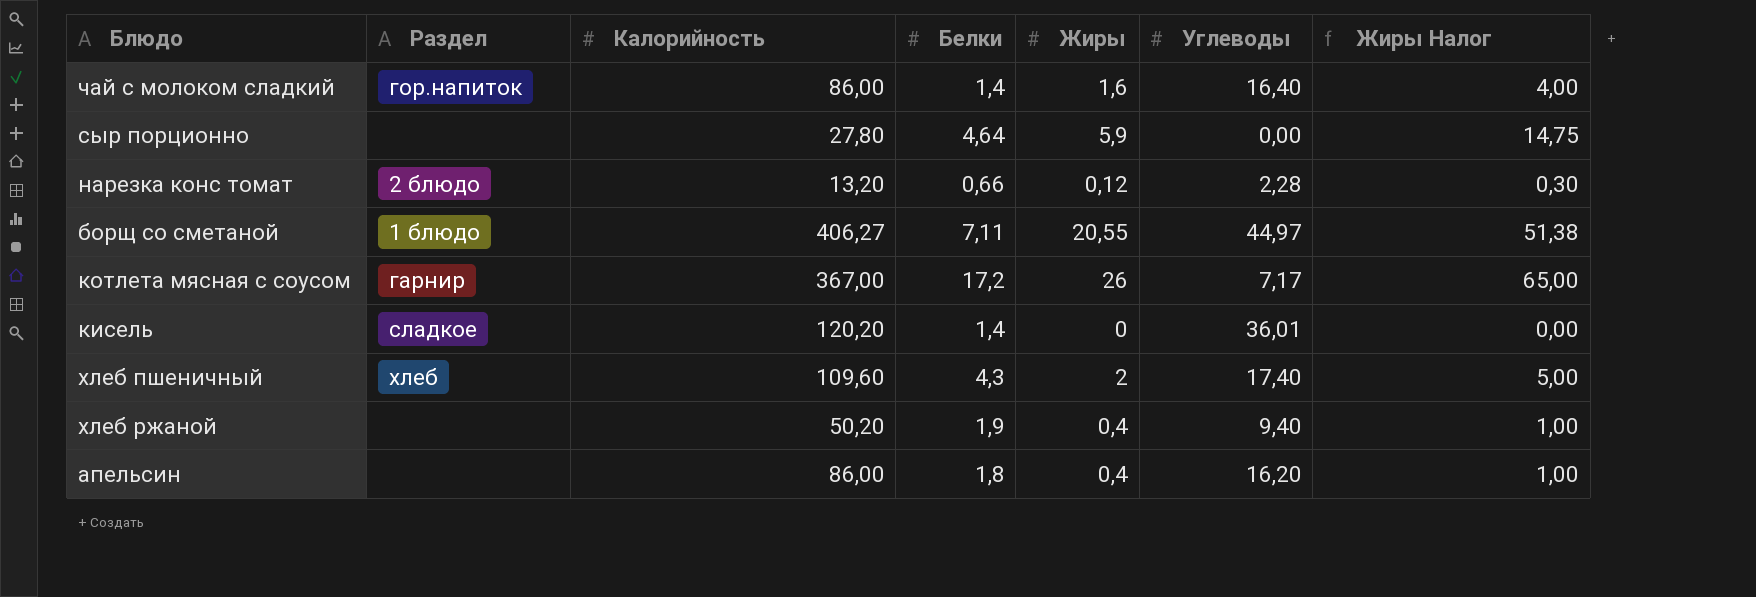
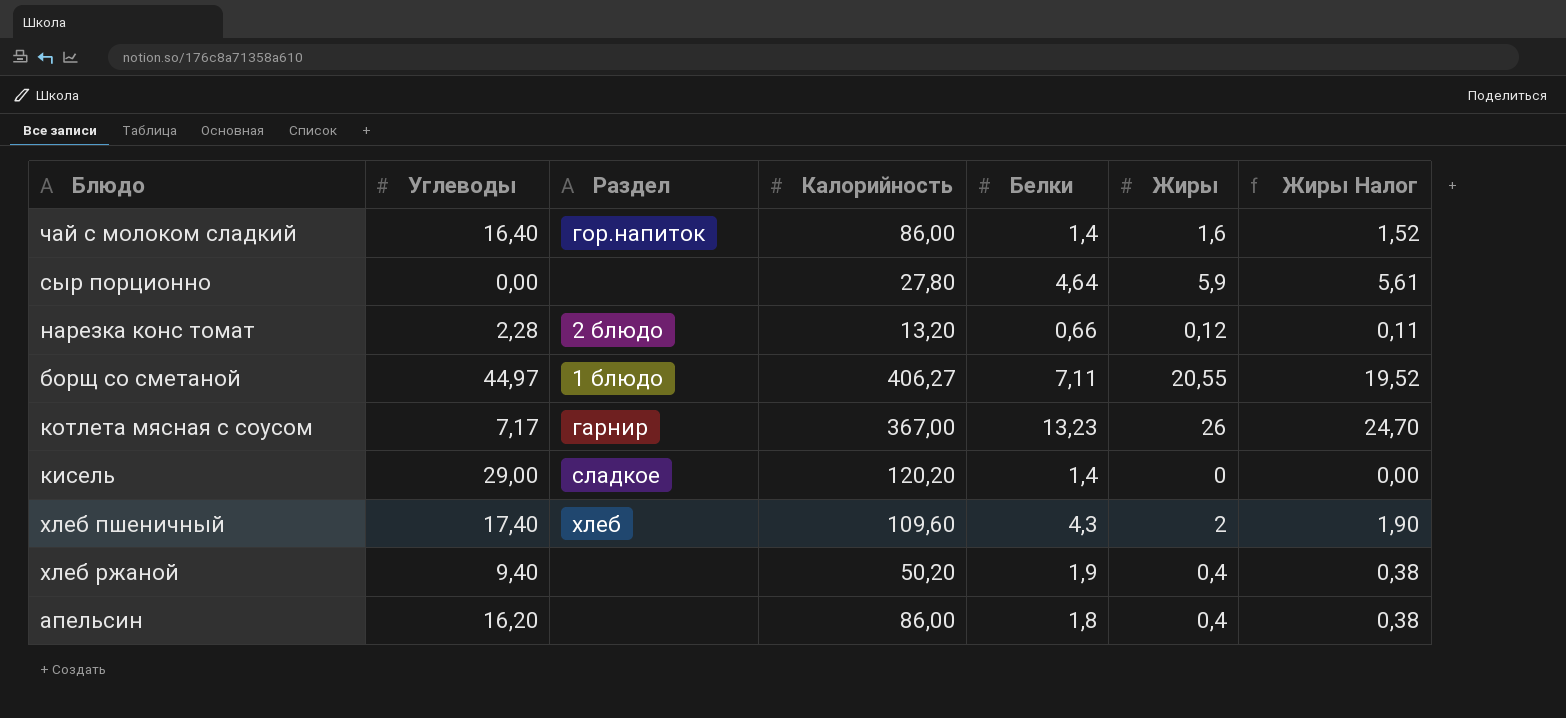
column Углеводы | position: 6 -> 2
column Жиры Налог | formula: [Жиры] * 2,5 -> [Жиры] * 0,95
котлета мясная с соусом | Белки: 17,2 -> 13,23
кисель | Углеводы: 36,01 -> 29,00

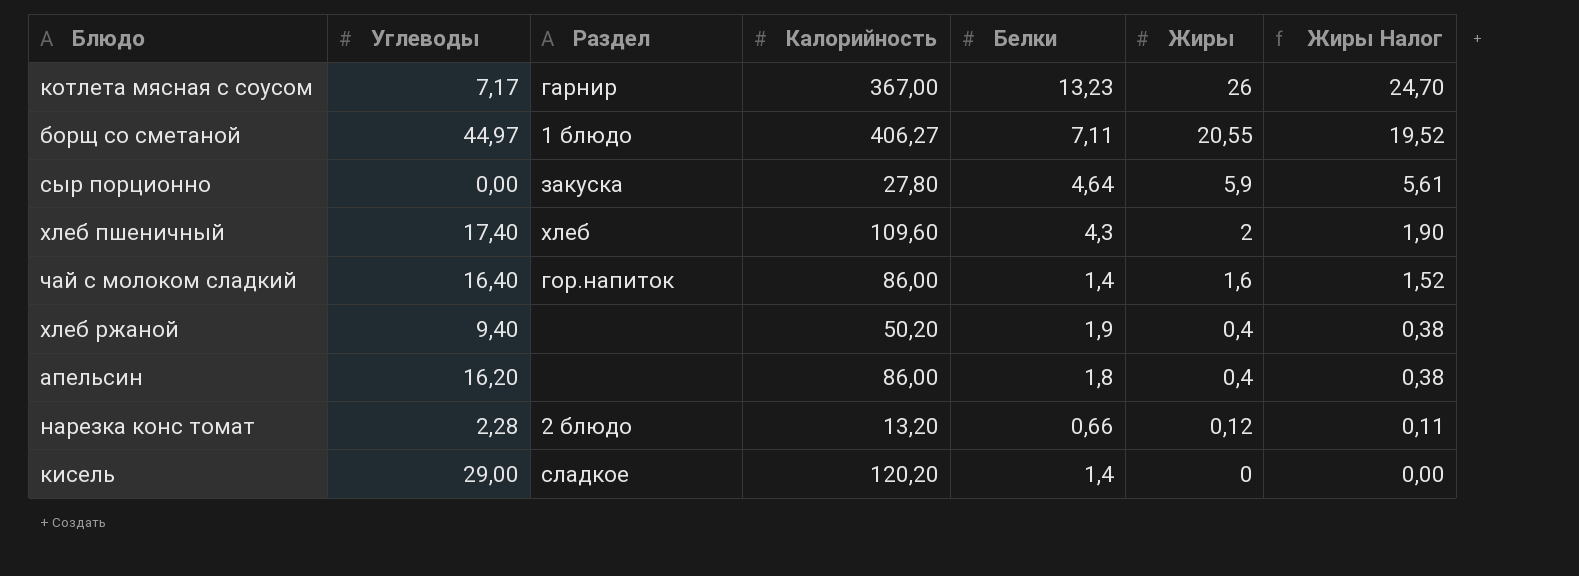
row order: none -> Жиры descending
сыр порционно | Раздел: none -> закуска

